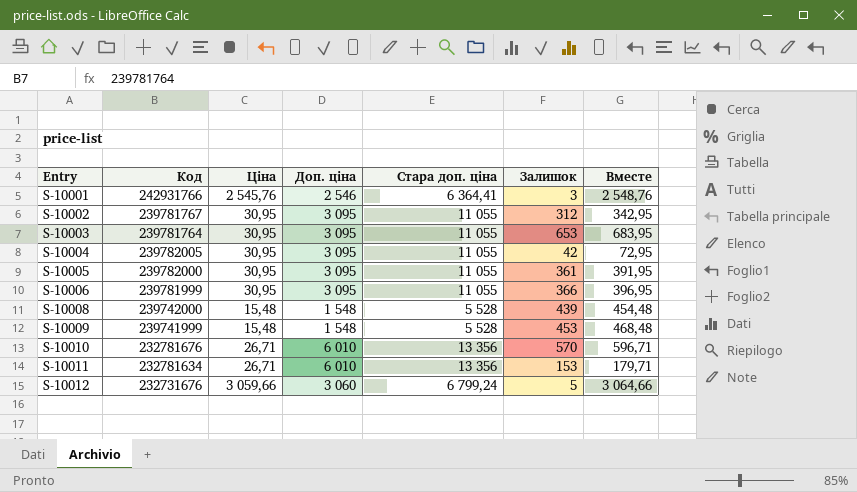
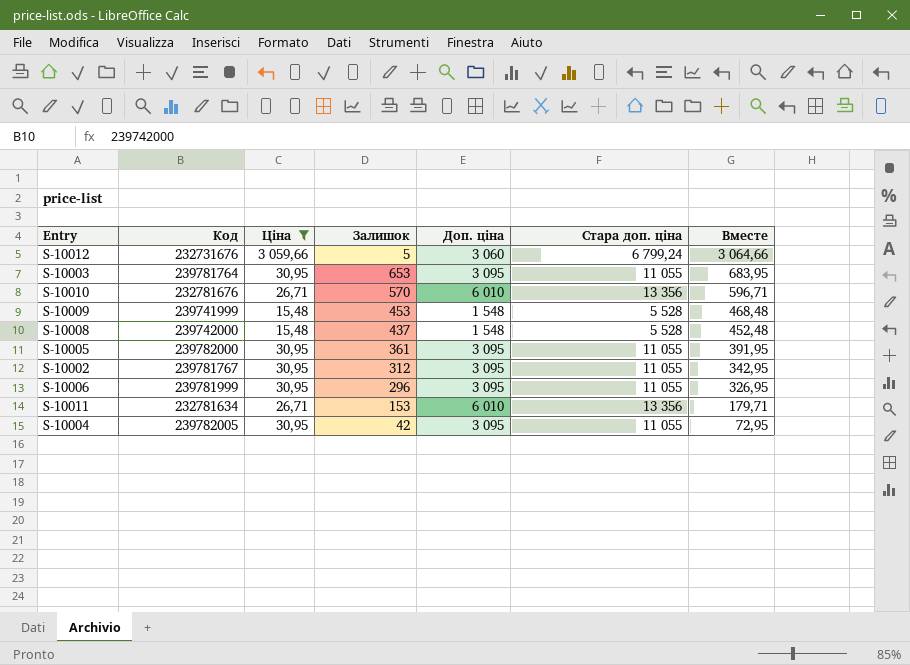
filter: none -> Ціна != 2 545,76
row order: Entry ascending -> Вместе descending
column Залишок | position: 6 -> 4
S-10008 | Залишок: 439 -> 437
S-10008 | Вместе: 454,48 -> 452,48
S-10006 | Залишок: 366 -> 296
S-10006 | Вместе: 396,95 -> 326,95

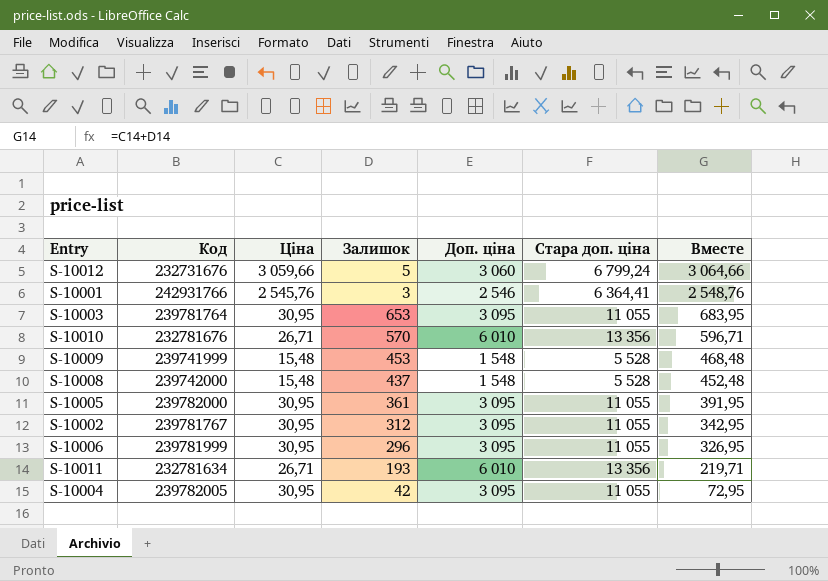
filter: Ціна != 2 545,76 -> none
S-10011 | Залишок: 153 -> 193
S-10011 | Вместе: 179,71 -> 219,71

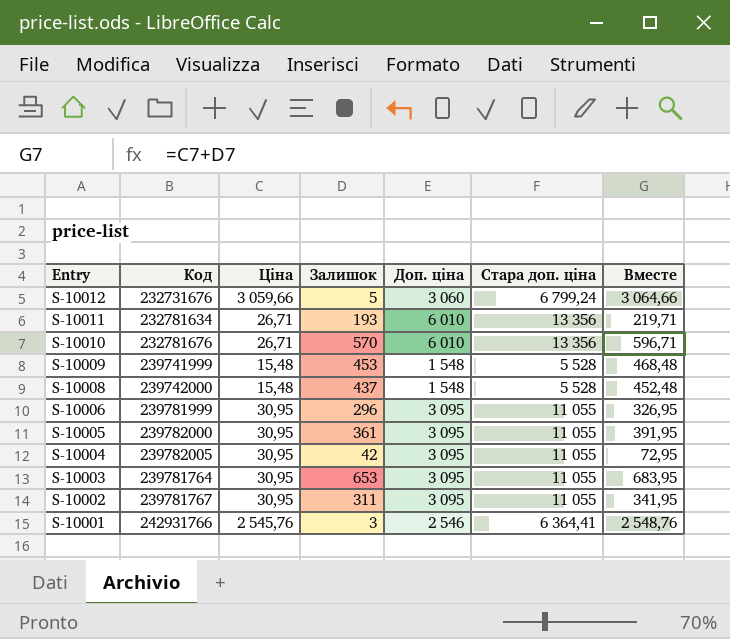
row order: Вместе descending -> Entry descending
S-10002 | Залишок: 312 -> 311
S-10002 | Вместе: 342,95 -> 341,95

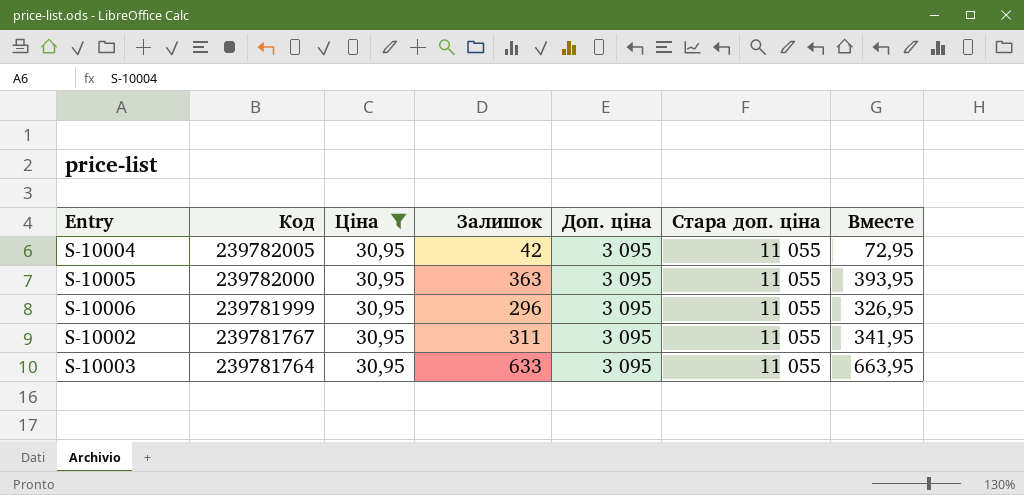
filter: none -> Ціна = 30,95
row order: Entry descending -> Код descending
S-10005 | Залишок: 361 -> 363
S-10005 | Вместе: 391,95 -> 393,95
S-10003 | Залишок: 653 -> 633
S-10003 | Вместе: 683,95 -> 663,95

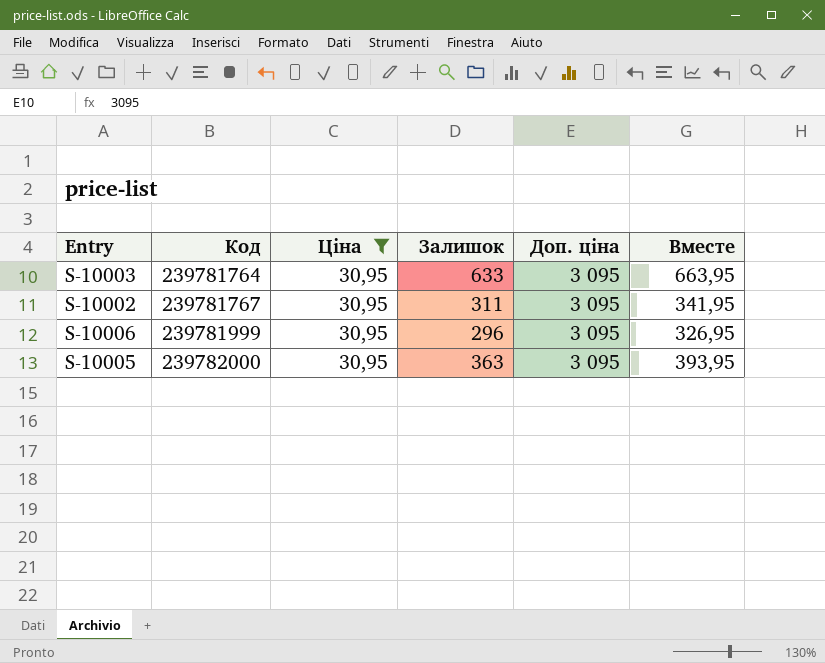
row order: Код descending -> Код ascending
column Стара доп. ціна | position: 6 -> none
row S-10004: 239782005 | 30,95 | 42 | 3 095 | 11 055 | 72,95 -> none

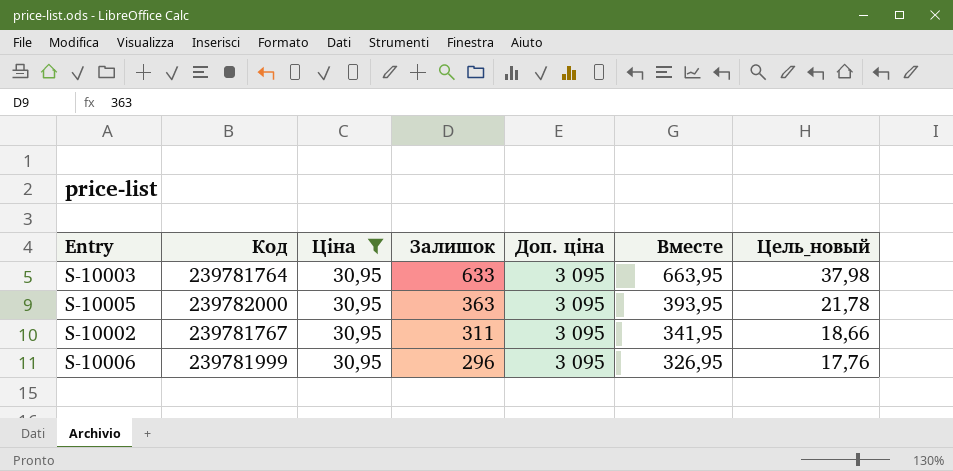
row order: Код ascending -> Залишок descending
column Цель_новый | formula: none -> [Залишок] * 0,06

